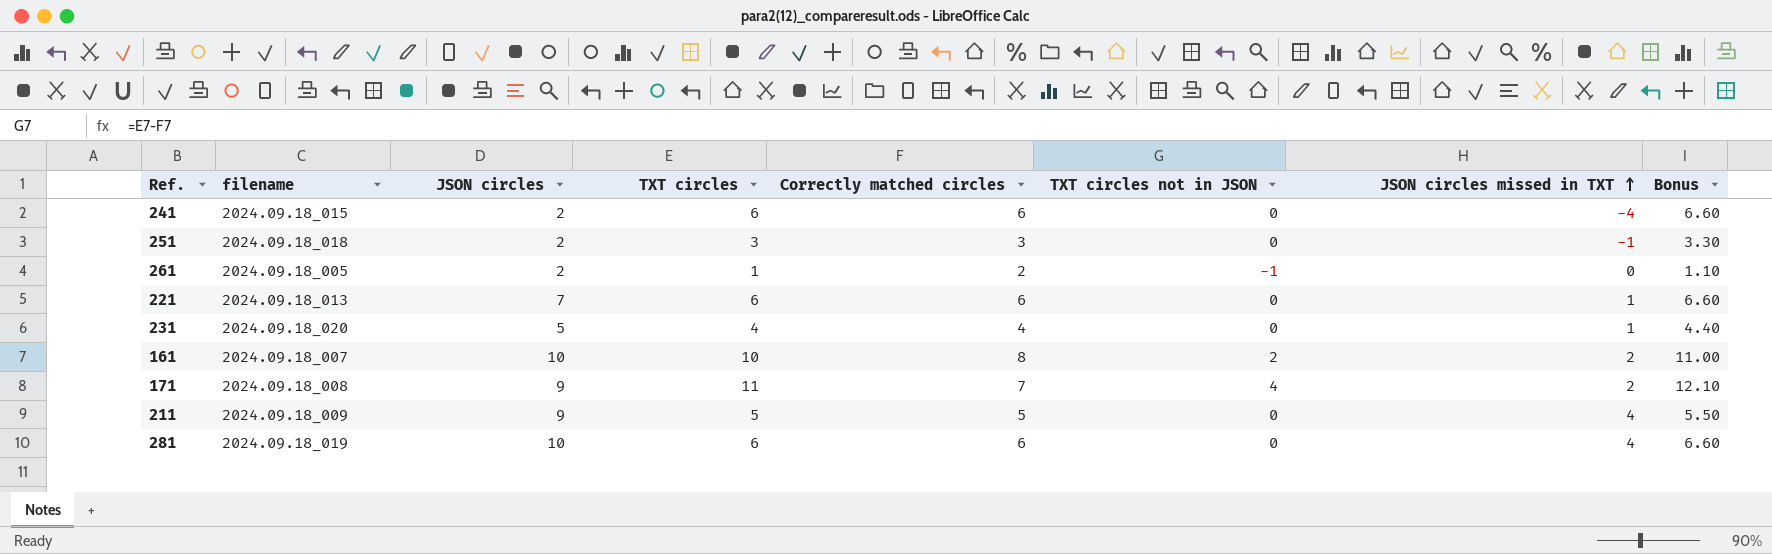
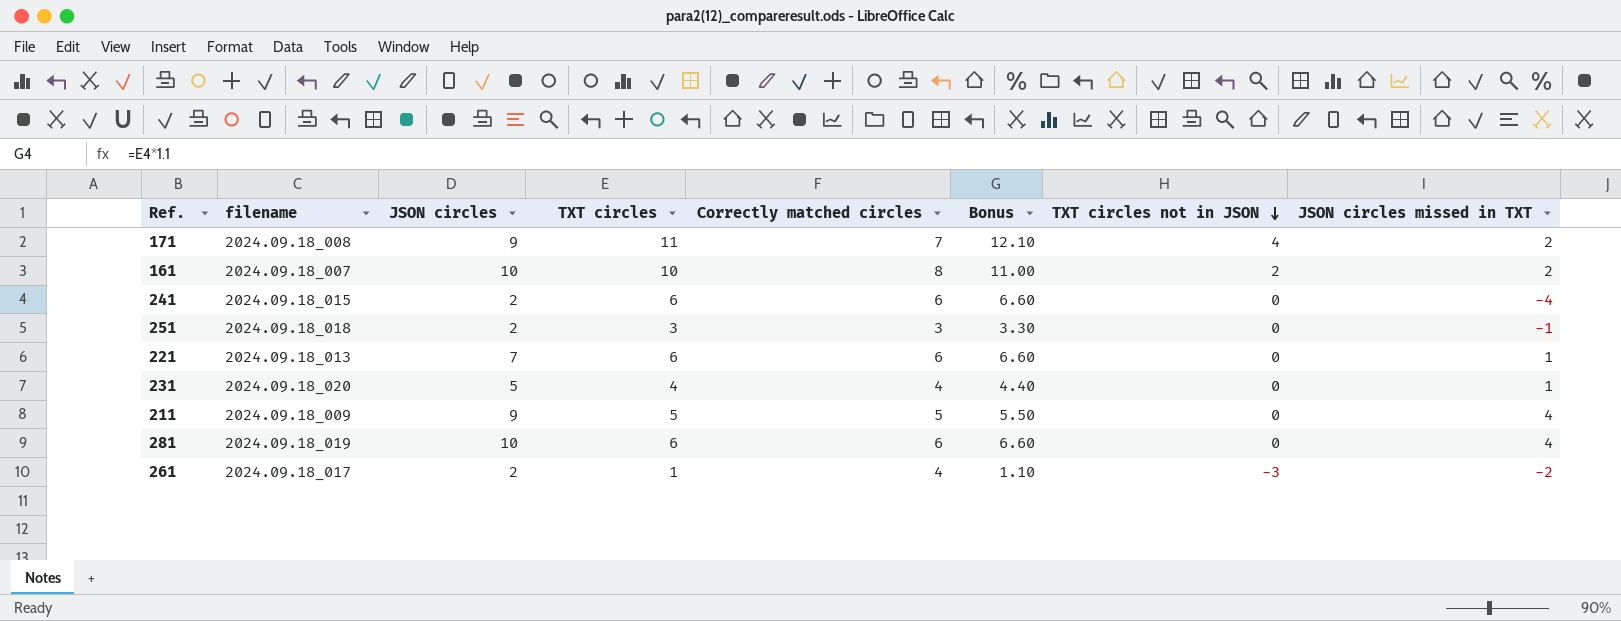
row order: JSON circles missed in TXT ascending -> TXT circles not in JSON descending
column Bonus | position: 8 -> 6
261 | filename: 2024.09.18_005 -> 2024.09.18_017
261 | Correctly matched circles: 2 -> 4
261 | TXT circles not in JSON: -1 -> -3
261 | JSON circles missed in TXT: 0 -> -2

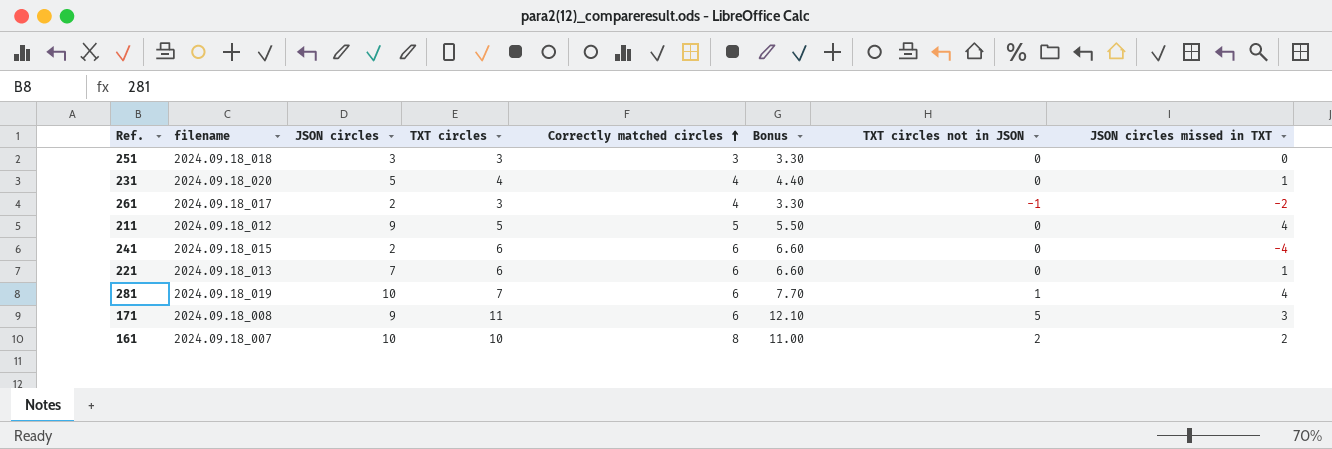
row order: TXT circles not in JSON descending -> Correctly matched circles ascending
251 | JSON circles: 2 -> 3
251 | JSON circles missed in TXT: -1 -> 0
261 | TXT circles: 1 -> 3
261 | Bonus: 1.10 -> 3.30
261 | TXT circles not in JSON: -3 -> -1
211 | filename: 2024.09.18_009 -> 2024.09.18_012
281 | TXT circles: 6 -> 7
281 | Bonus: 6.60 -> 7.70
281 | TXT circles not in JSON: 0 -> 1
171 | Correctly matched circles: 7 -> 6
171 | TXT circles not in JSON: 4 -> 5
171 | JSON circles missed in TXT: 2 -> 3

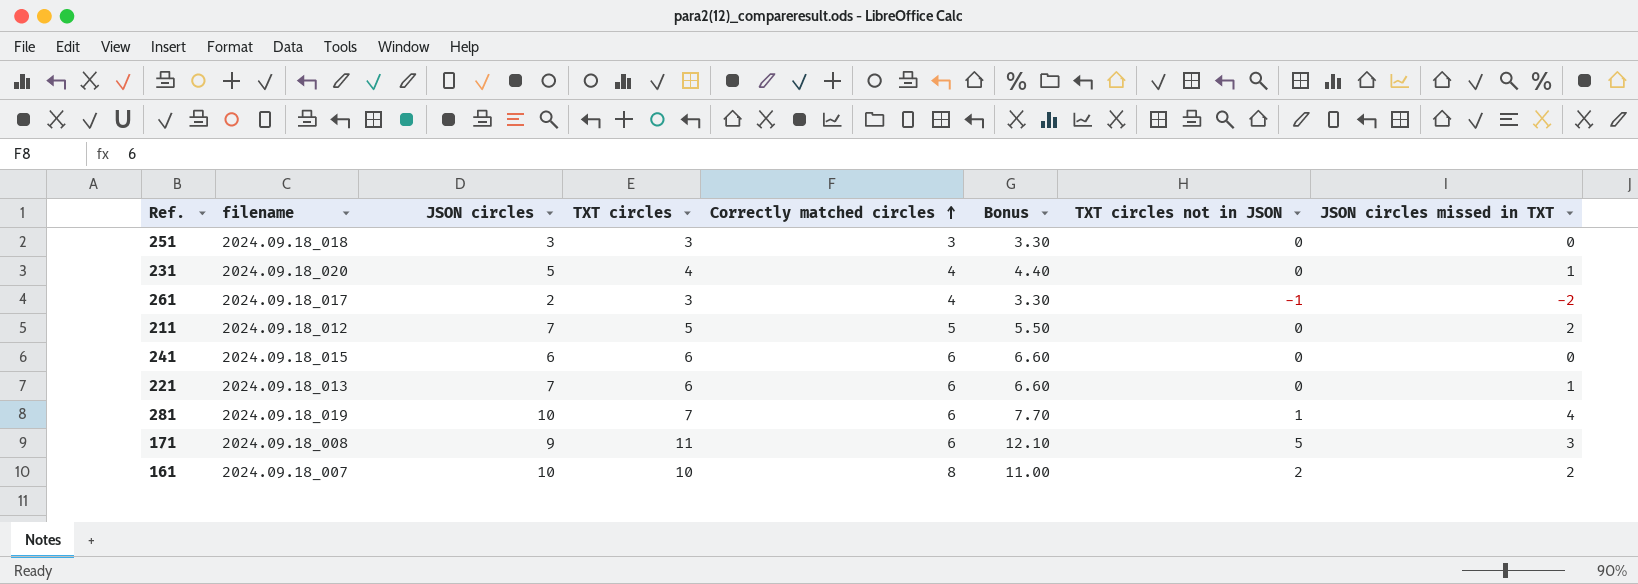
211 | JSON circles: 9 -> 7
211 | JSON circles missed in TXT: 4 -> 2
241 | JSON circles: 2 -> 6
241 | JSON circles missed in TXT: -4 -> 0

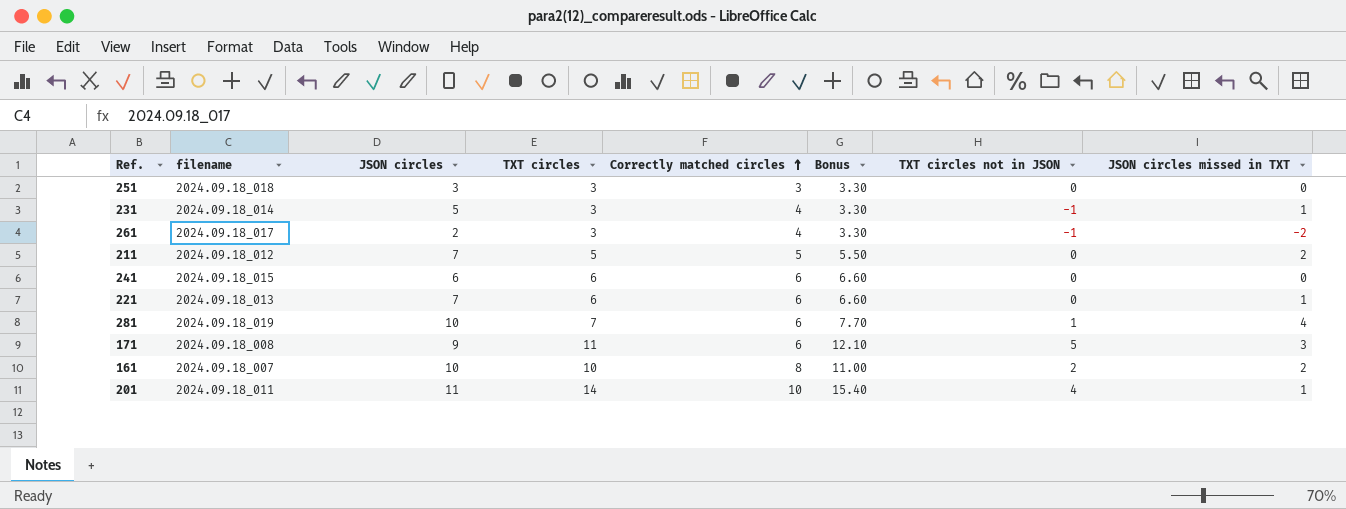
231 | filename: 2024.09.18_020 -> 2024.09.18_014
231 | TXT circles: 4 -> 3
231 | Bonus: 4.40 -> 3.30
231 | TXT circles not in JSON: 0 -> -1
row 201: none -> 2024.09.18_011 | 11 | 14 | 10 | 15.40 | 4 | 1

